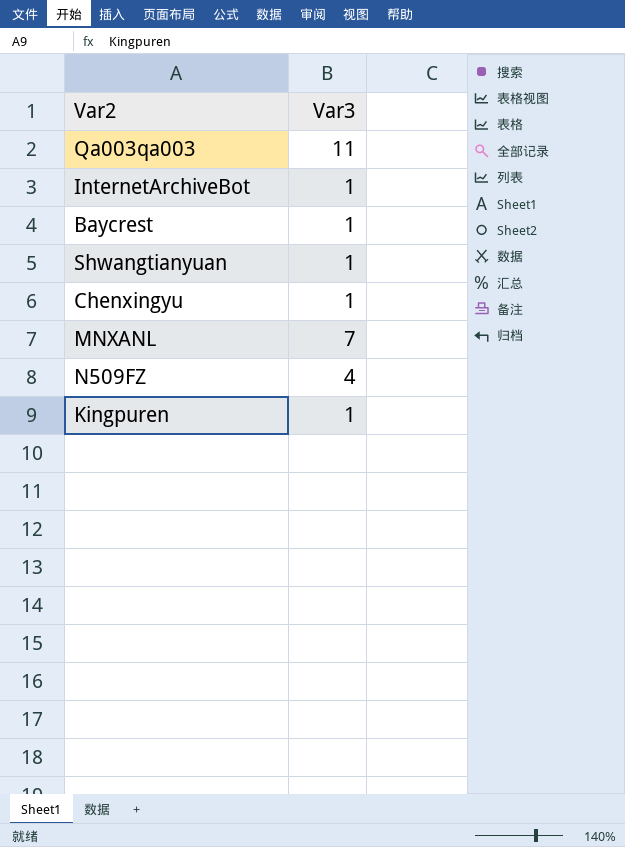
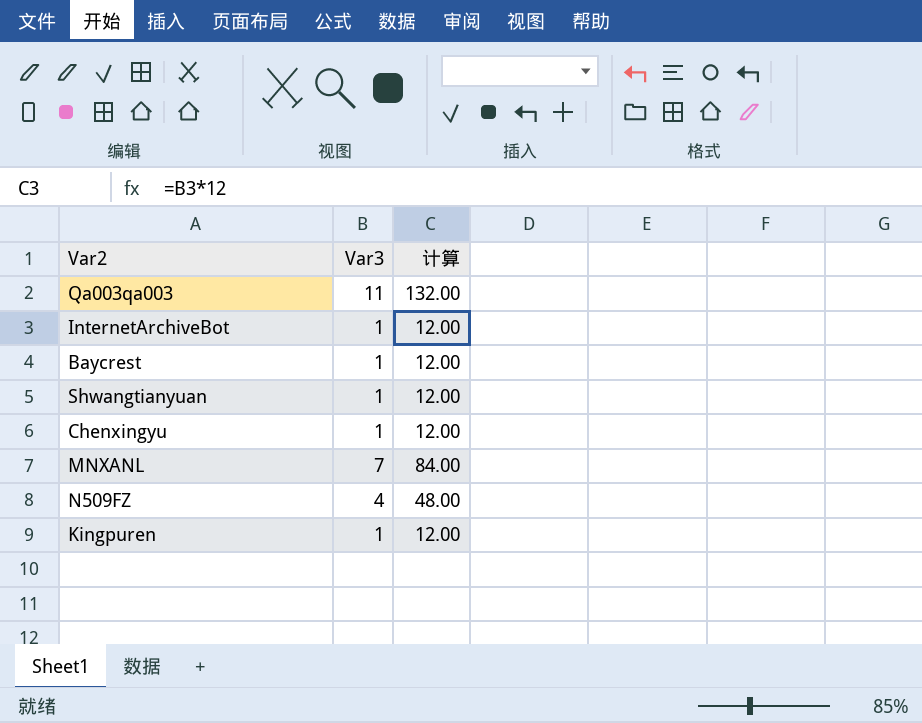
column 计算 | formula: none -> [Var3] * 12

